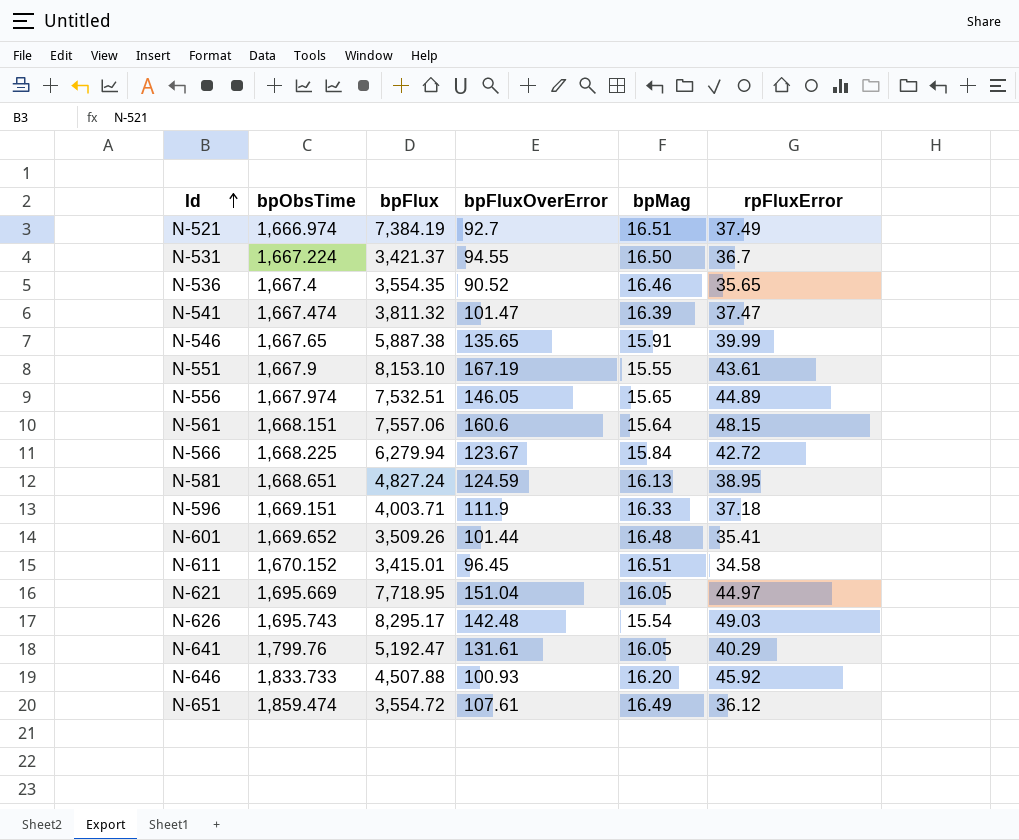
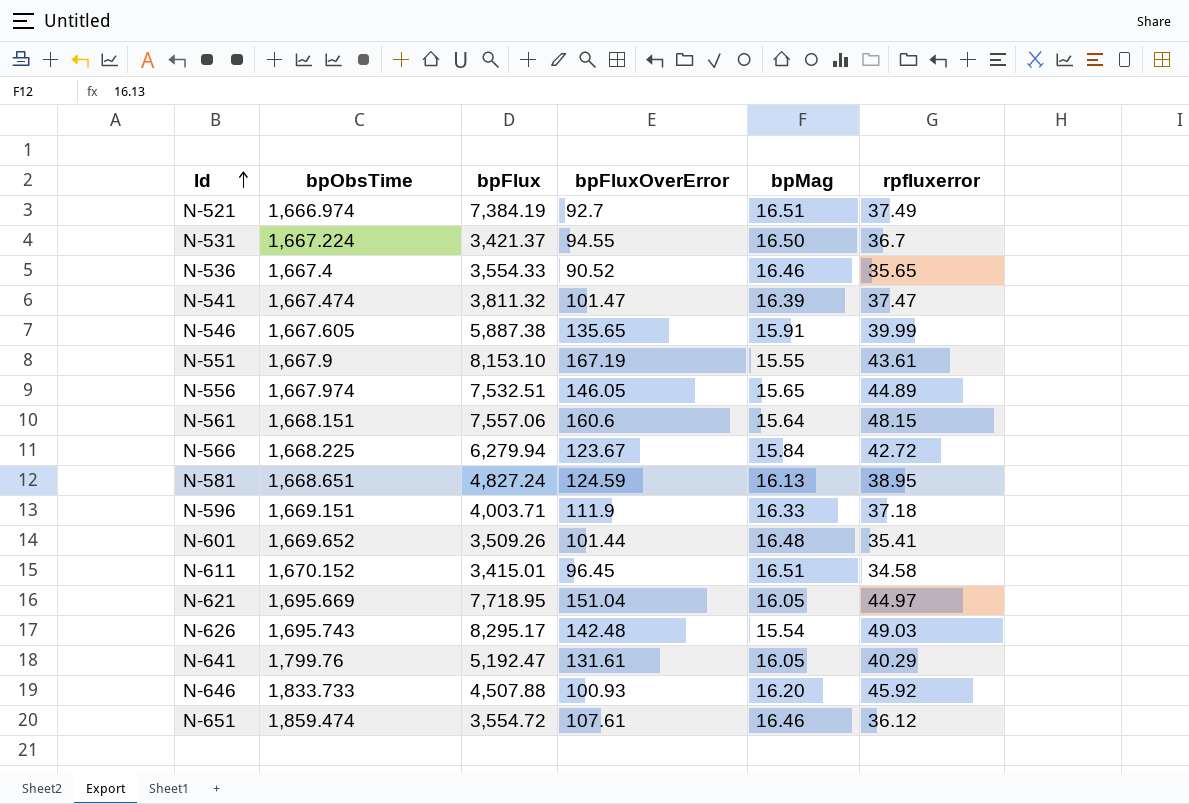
column name: rpFluxError -> rpfluxerror
N-536 | bpFlux: 3,554.35 -> 3,554.33
N-546 | bpObsTime: 1,667.65 -> 1,667.605
N-651 | bpMag: 16.49 -> 16.46

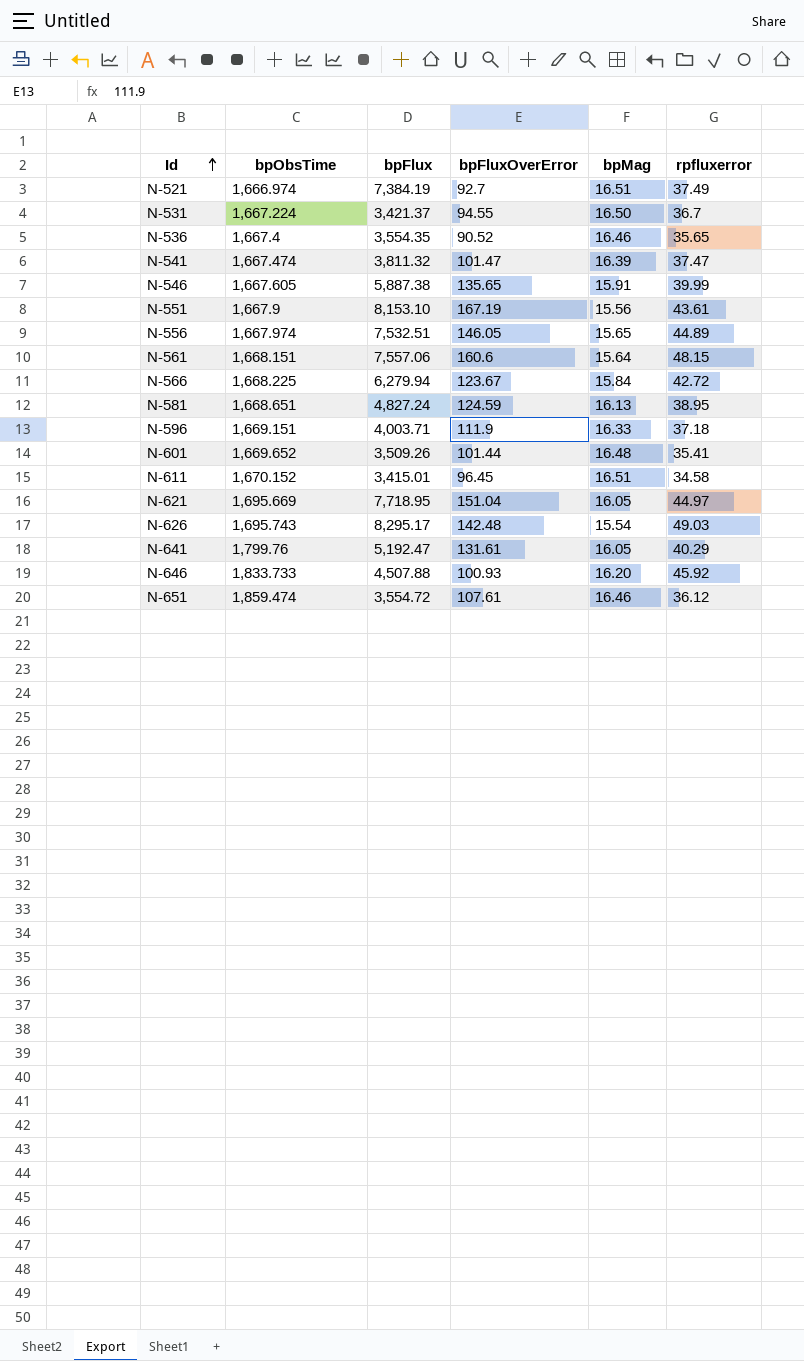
N-536 | bpFlux: 3,554.33 -> 3,554.35
N-551 | bpMag: 15.55 -> 15.56

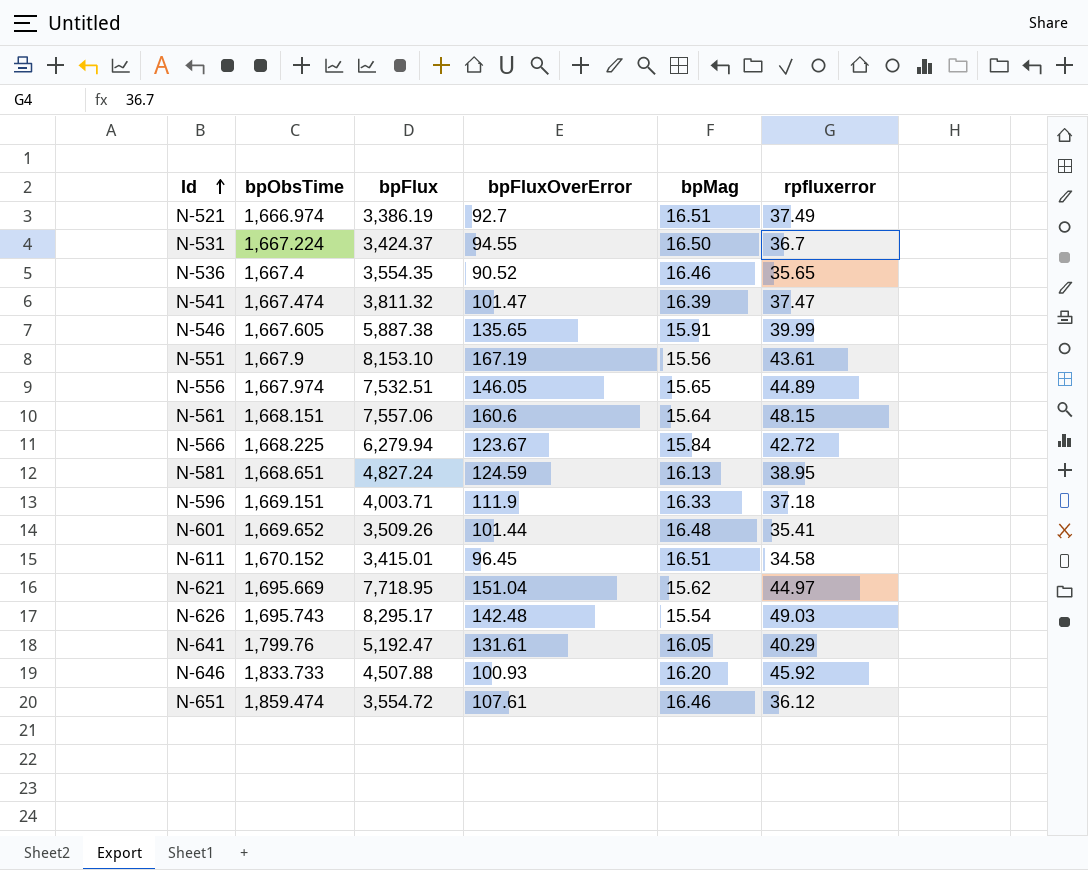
N-521 | bpFlux: 7,384.19 -> 3,386.19
N-531 | bpFlux: 3,421.37 -> 3,424.37
N-621 | bpMag: 16.05 -> 15.62

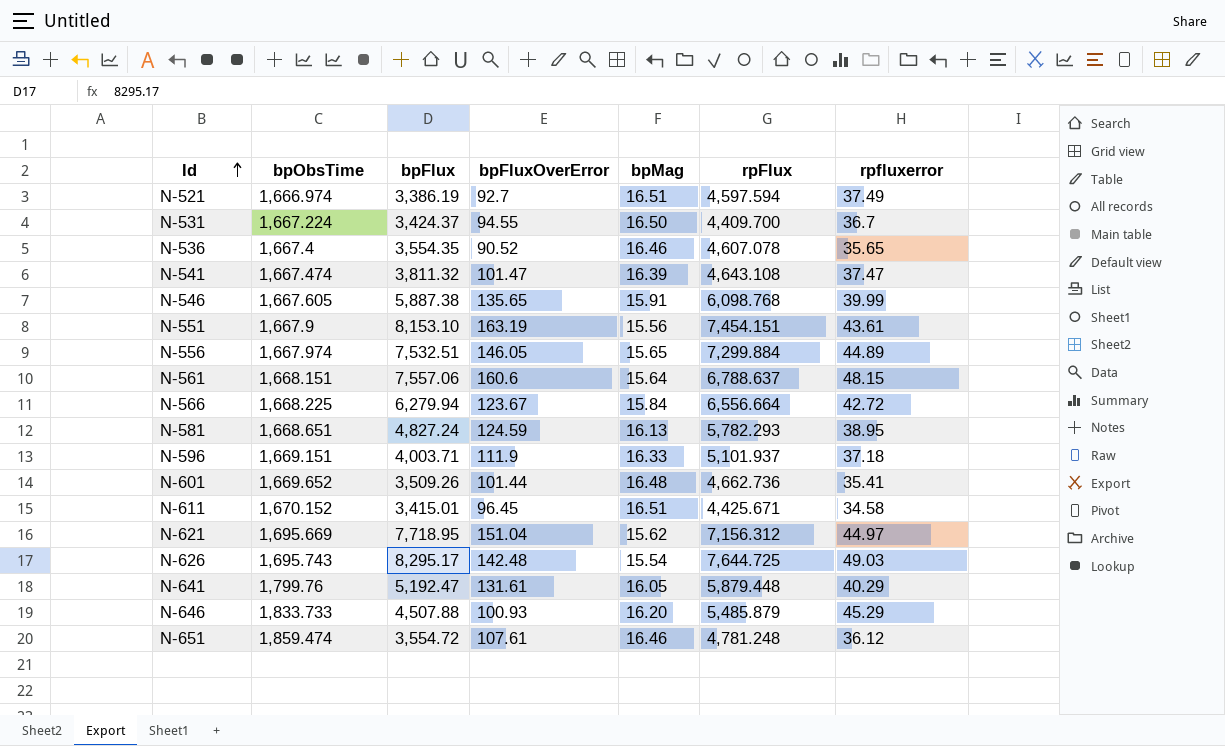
column rpFlux | position: none -> 6
N-551 | bpFluxOverError: 167.19 -> 163.19
N-646 | rpfluxerror: 45.92 -> 45.29

